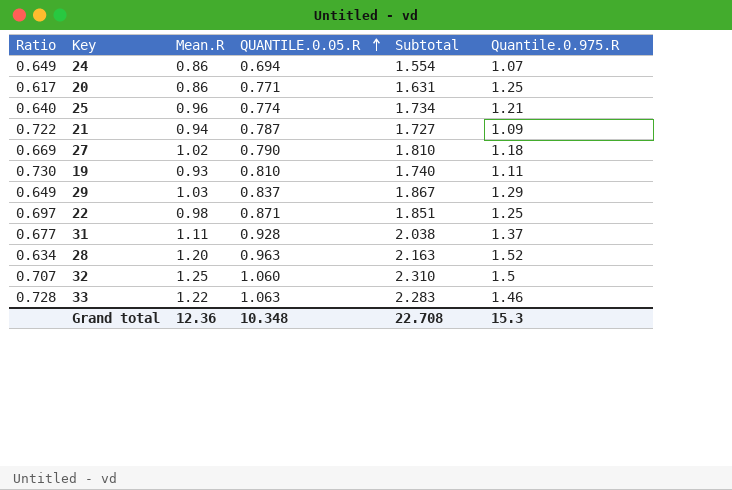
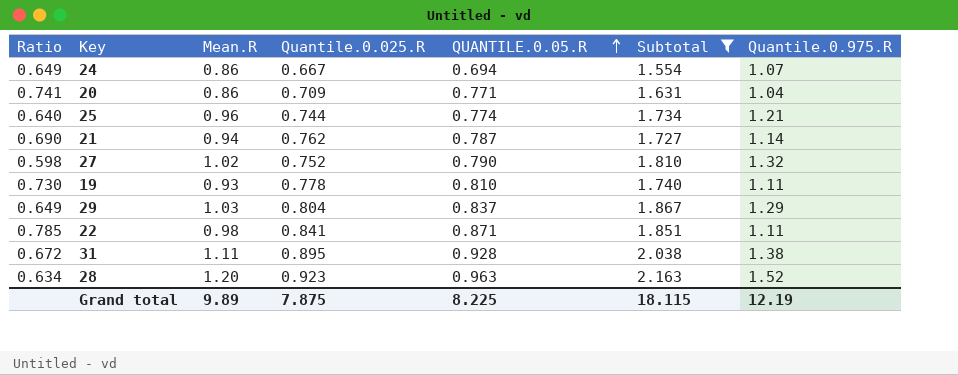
filter: none -> Subtotal <= 2.163
column Quantile.0.025.R | position: none -> 4
20 | Ratio: 0.617 -> 0.741
20 | Quantile.0.975.R: 1.25 -> 1.04
21 | Ratio: 0.722 -> 0.690
21 | Quantile.0.975.R: 1.09 -> 1.14
27 | Ratio: 0.669 -> 0.598
27 | Quantile.0.975.R: 1.18 -> 1.32
22 | Ratio: 0.697 -> 0.785
22 | Quantile.0.975.R: 1.25 -> 1.11
31 | Ratio: 0.677 -> 0.672
31 | Quantile.0.975.R: 1.37 -> 1.38
Grand total | Mean.R: 12.36 -> 9.89
Grand total | QUANTILE.0.05.R: 10.348 -> 8.225
Grand total | Subtotal: 22.708 -> 18.115
Grand total | Quantile.0.975.R: 15.3 -> 12.19

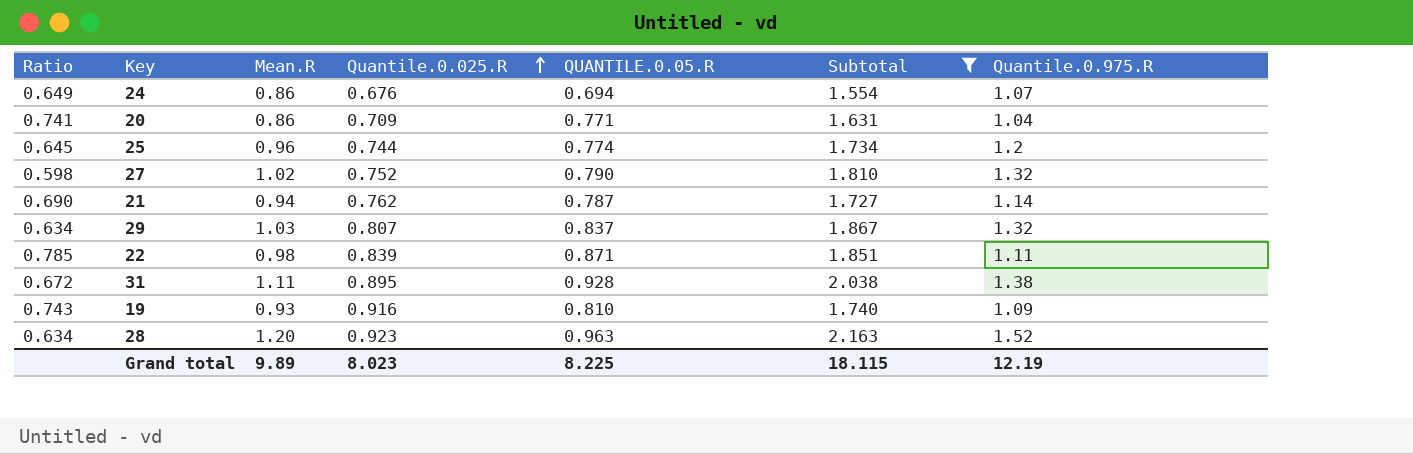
row order: QUANTILE.0.05.R ascending -> Quantile.0.025.R ascending
24 | Quantile.0.025.R: 0.667 -> 0.676
25 | Ratio: 0.640 -> 0.645
25 | Quantile.0.975.R: 1.21 -> 1.2
29 | Ratio: 0.649 -> 0.634
29 | Quantile.0.025.R: 0.804 -> 0.807
29 | Quantile.0.975.R: 1.29 -> 1.32
22 | Quantile.0.025.R: 0.841 -> 0.839
19 | Ratio: 0.730 -> 0.743
19 | Quantile.0.025.R: 0.778 -> 0.916
19 | Quantile.0.975.R: 1.11 -> 1.09
Grand total | Quantile.0.025.R: 7.875 -> 8.023

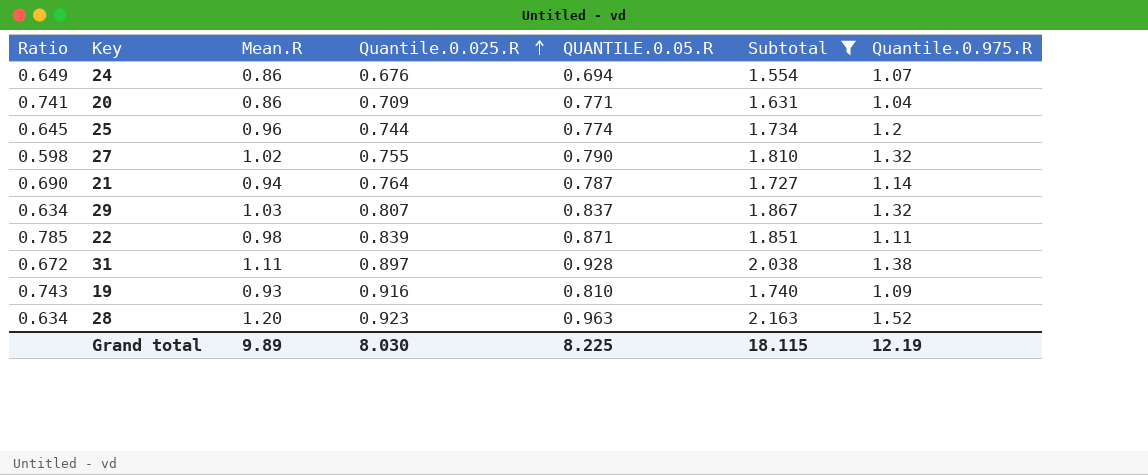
27 | Quantile.0.025.R: 0.752 -> 0.755
21 | Quantile.0.025.R: 0.762 -> 0.764
31 | Quantile.0.025.R: 0.895 -> 0.897
Grand total | Quantile.0.025.R: 8.023 -> 8.030

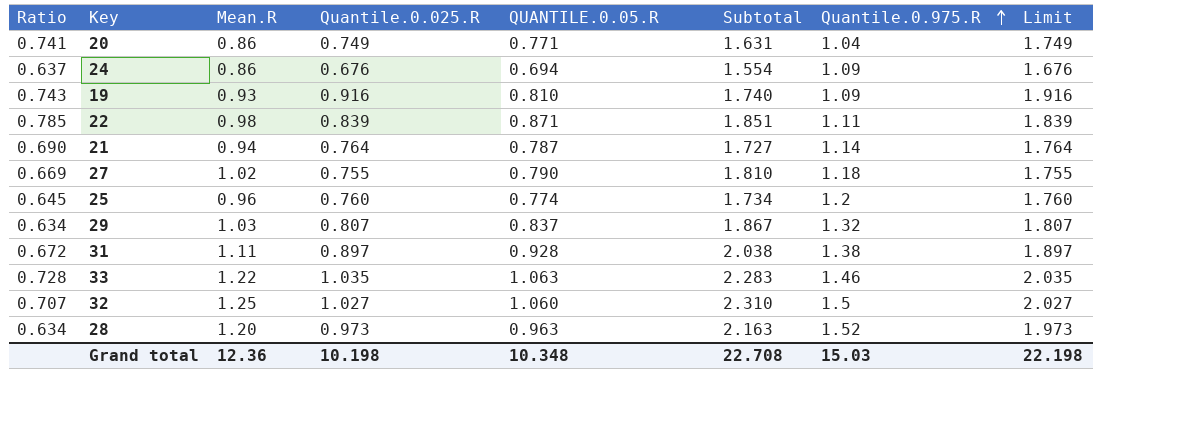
filter: Subtotal <= 2.163 -> none
row order: Quantile.0.025.R ascending -> Quantile.0.975.R ascending
column Limit | formula: none -> [Quantile.0.025.R] + 1
20 | Quantile.0.025.R: 0.709 -> 0.749
24 | Ratio: 0.649 -> 0.637
24 | Quantile.0.975.R: 1.07 -> 1.09
27 | Ratio: 0.598 -> 0.669
27 | Quantile.0.975.R: 1.32 -> 1.18
25 | Quantile.0.025.R: 0.744 -> 0.760
28 | Quantile.0.025.R: 0.923 -> 0.973
Grand total | Mean.R: 9.89 -> 12.36
Grand total | Quantile.0.025.R: 8.030 -> 10.198
Grand total | QUANTILE.0.05.R: 8.225 -> 10.348
Grand total | Subtotal: 18.115 -> 22.708
Grand total | Quantile.0.975.R: 12.19 -> 15.03

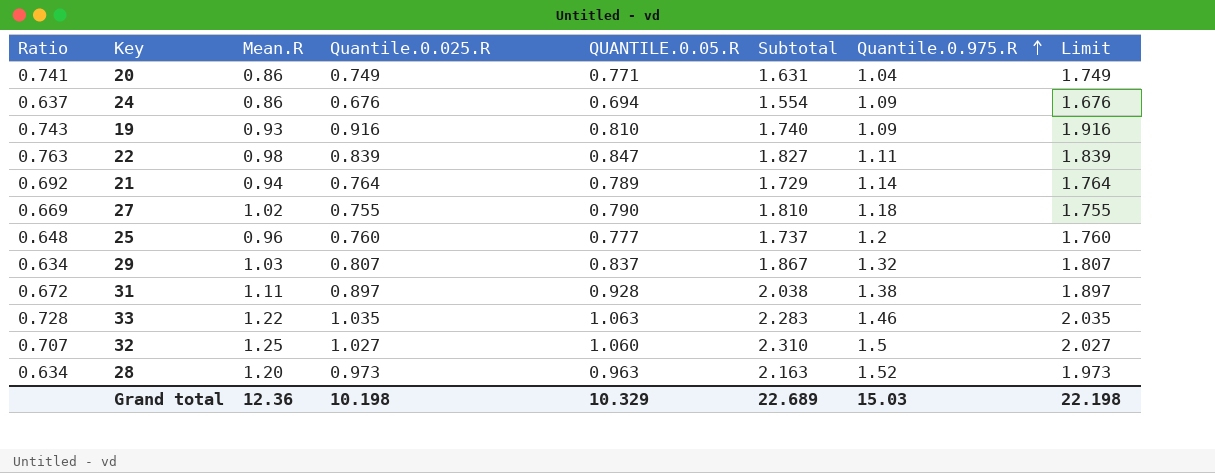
22 | Ratio: 0.785 -> 0.763
22 | QUANTILE.0.05.R: 0.871 -> 0.847
22 | Subtotal: 1.851 -> 1.827
21 | Ratio: 0.690 -> 0.692
21 | QUANTILE.0.05.R: 0.787 -> 0.789
21 | Subtotal: 1.727 -> 1.729
25 | Ratio: 0.645 -> 0.648
25 | QUANTILE.0.05.R: 0.774 -> 0.777
25 | Subtotal: 1.734 -> 1.737
Grand total | QUANTILE.0.05.R: 10.348 -> 10.329
Grand total | Subtotal: 22.708 -> 22.689

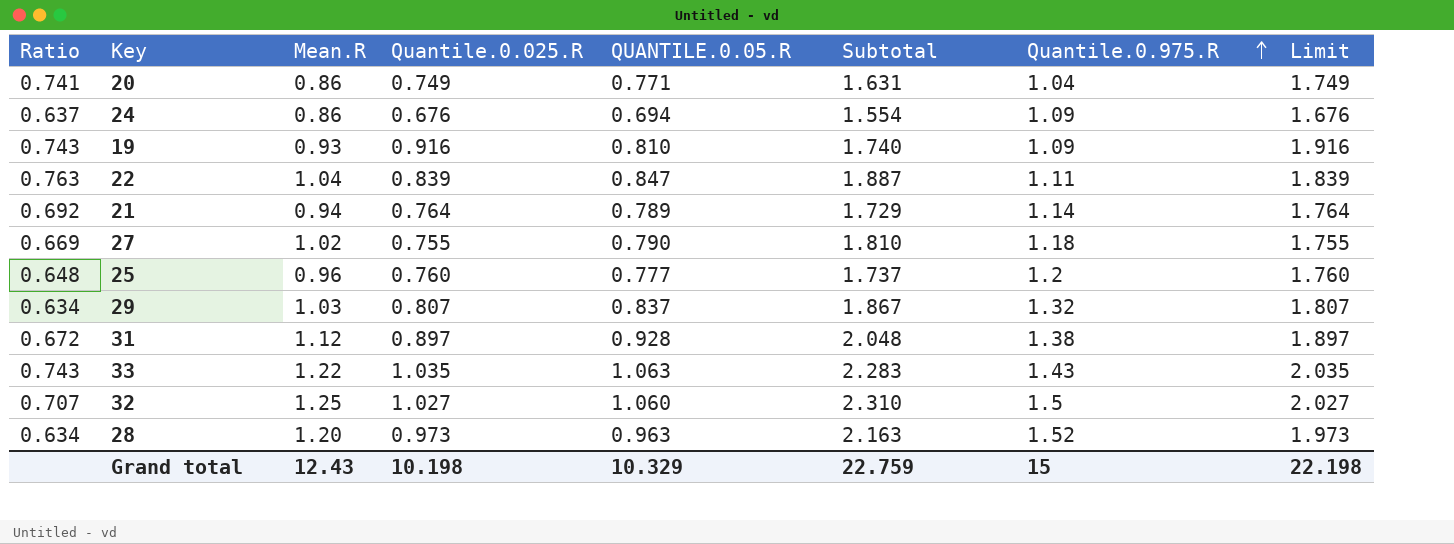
22 | Mean.R: 0.98 -> 1.04
22 | Subtotal: 1.827 -> 1.887
31 | Mean.R: 1.11 -> 1.12
31 | Subtotal: 2.038 -> 2.048
33 | Ratio: 0.728 -> 0.743
33 | Quantile.0.975.R: 1.46 -> 1.43
Grand total | Mean.R: 12.36 -> 12.43
Grand total | Subtotal: 22.689 -> 22.759
Grand total | Quantile.0.975.R: 15.03 -> 15

